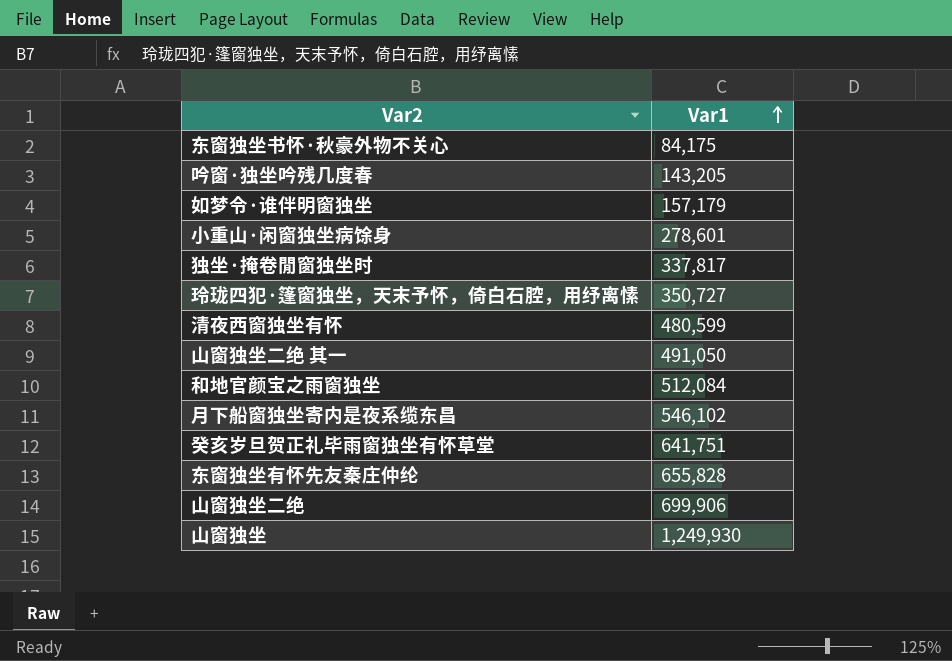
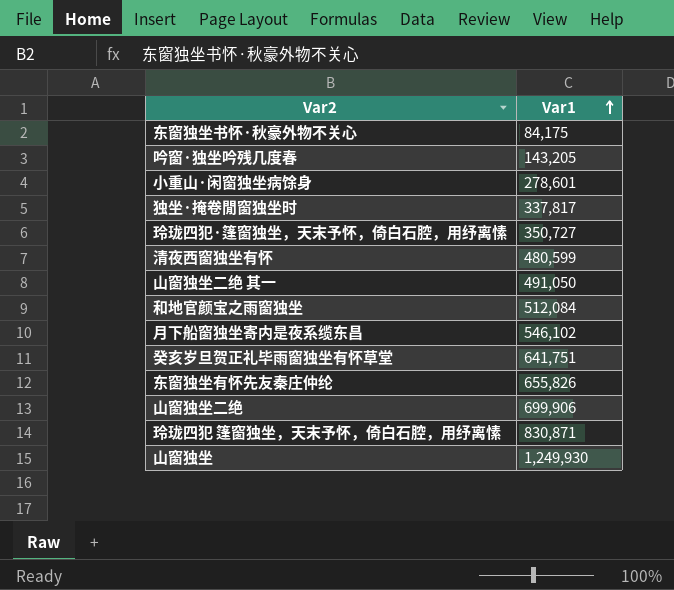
row 如梦令·谁伴明窗独坐: 157,179 -> none
东窗独坐有怀先友秦庄仲纶 | Var1: 655,828 -> 655,826
row 玲珑四犯 篷窗独坐，天末予怀，倚白石腔，用纾离愫: none -> 830,871

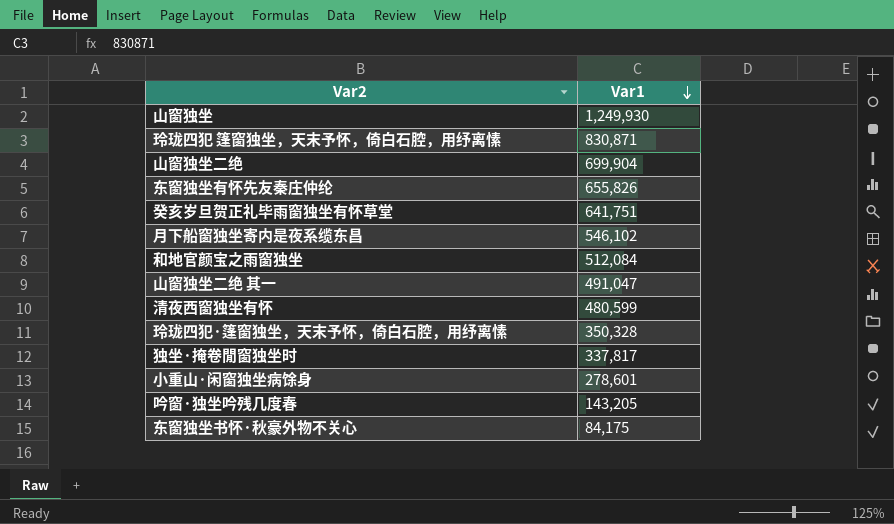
row order: Var1 ascending -> Var1 descending
山窗独坐二绝 | Var1: 699,906 -> 699,904
山窗独坐二绝 其一 | Var1: 491,050 -> 491,047
玲珑四犯·篷窗独坐，天末予怀，倚白石腔，用纾离愫 | Var1: 350,727 -> 350,328

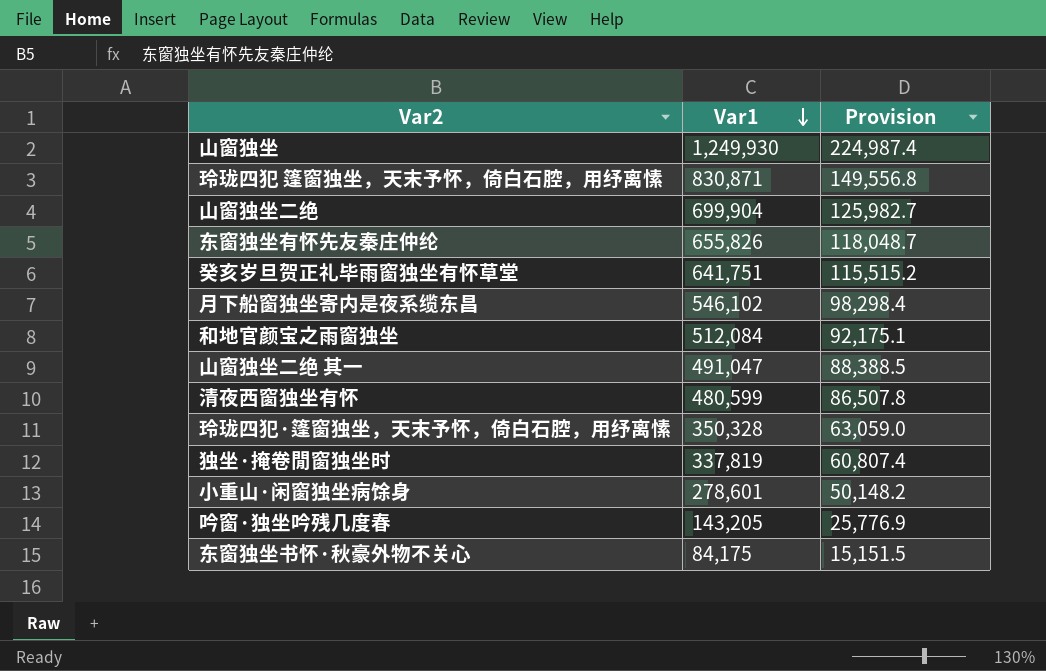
column Provision | formula: none -> [Var1] * 0.18
独坐·掩卷閒窗独坐时 | Var1: 337,817 -> 337,819

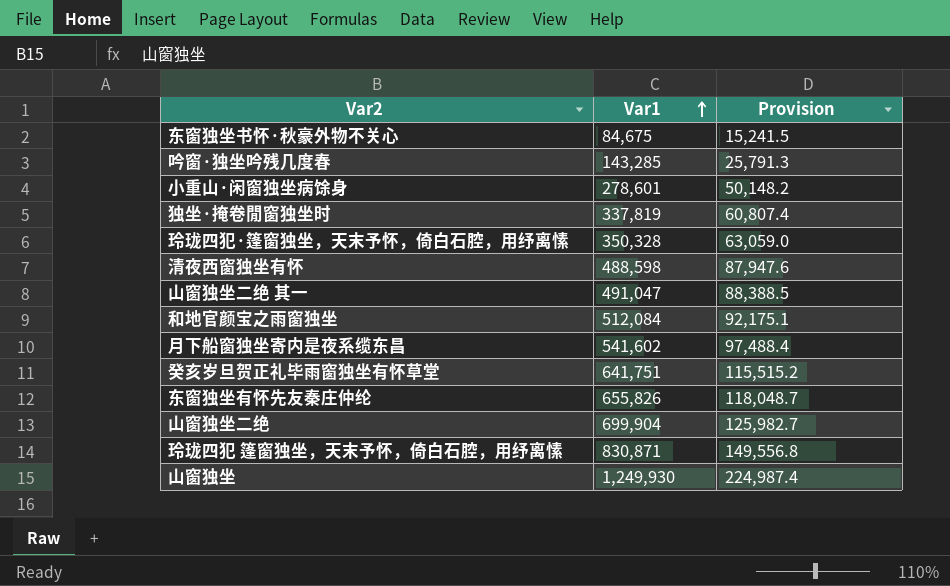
row order: Var1 descending -> Var1 ascending
东窗独坐书怀·秋豪外物不关心 | Var1: 84,175 -> 84,675
东窗独坐书怀·秋豪外物不关心 | Provision: 15,151.5 -> 15,241.5
吟窗·独坐吟残几度春 | Var1: 143,205 -> 143,285
吟窗·独坐吟残几度春 | Provision: 25,776.9 -> 25,791.3
清夜西窗独坐有怀 | Var1: 480,599 -> 488,598
清夜西窗独坐有怀 | Provision: 86,507.8 -> 87,947.6
月下船窗独坐寄内是夜系缆东昌 | Var1: 546,102 -> 541,602
月下船窗独坐寄内是夜系缆东昌 | Provision: 98,298.4 -> 97,488.4

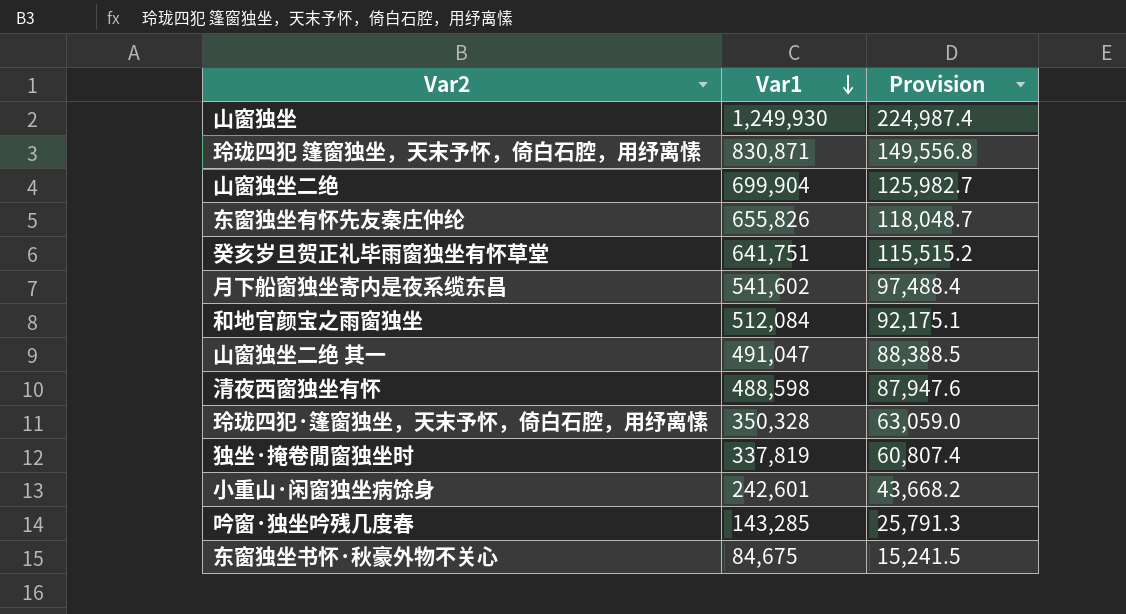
row order: Var1 ascending -> Var1 descending
小重山·闲窗独坐病馀身 | Var1: 278,601 -> 242,601
小重山·闲窗独坐病馀身 | Provision: 50,148.2 -> 43,668.2

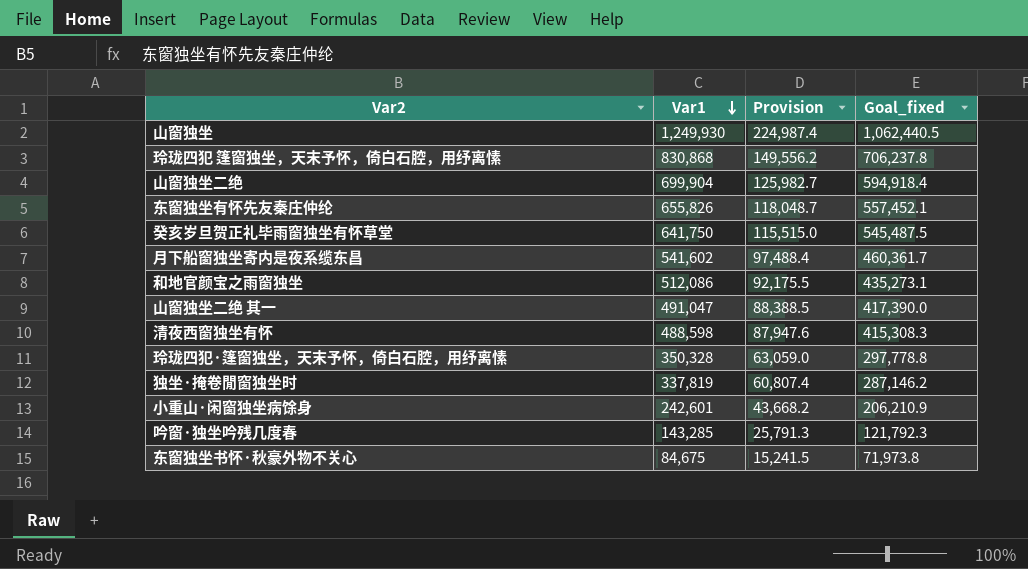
column Goal_fixed | formula: none -> [Var1] * 0.85
玲珑四犯 篷窗独坐，天末予怀，倚白石腔，用纾离愫 | Var1: 830,871 -> 830,868
玲珑四犯 篷窗独坐，天末予怀，倚白石腔，用纾离愫 | Provision: 149,556.8 -> 149,556.2
癸亥岁旦贺正礼毕雨窗独坐有怀草堂 | Var1: 641,751 -> 641,750
癸亥岁旦贺正礼毕雨窗独坐有怀草堂 | Provision: 115,515.2 -> 115,515.0
和地官颜宝之雨窗独坐 | Var1: 512,084 -> 512,086
和地官颜宝之雨窗独坐 | Provision: 92,175.1 -> 92,175.5

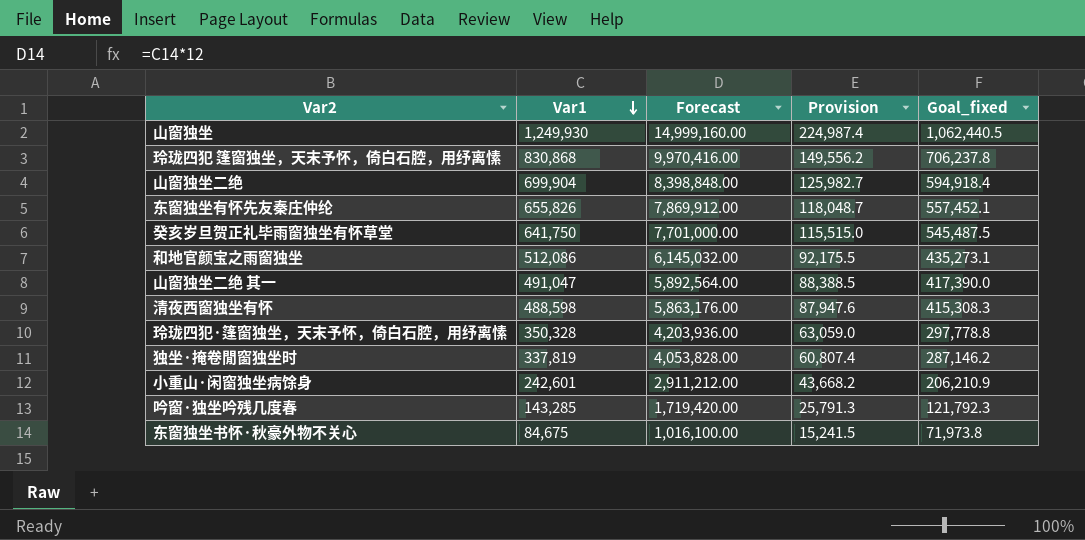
column Forecast | formula: none -> [Var1] * 12
row 月下船窗独坐寄内是夜系缆东昌: 541,602 | 97,488.4 | 460,361.7 -> none

